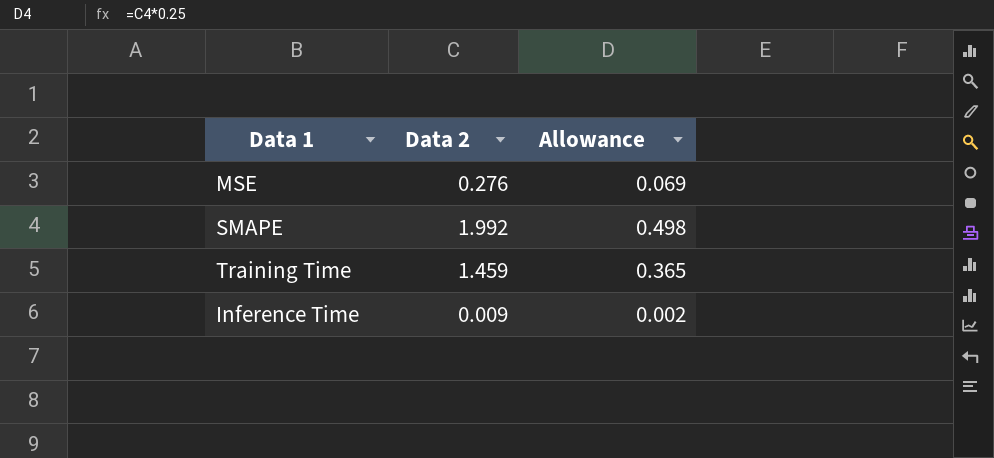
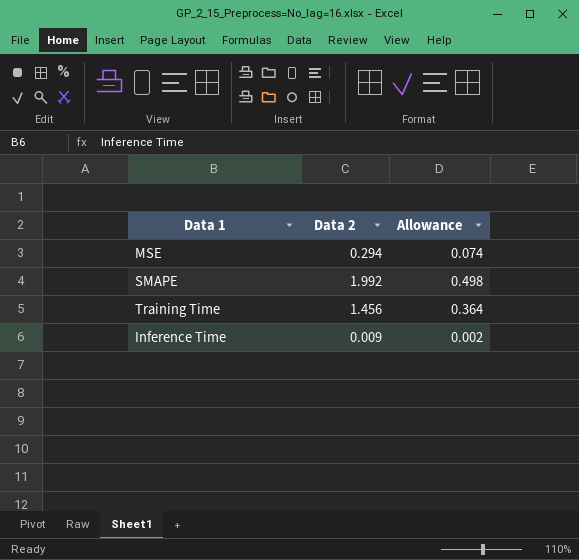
MSE | Data 2: 0.276 -> 0.294
MSE | Allowance: 0.069 -> 0.074
Training Time | Data 2: 1.459 -> 1.456
Training Time | Allowance: 0.365 -> 0.364

